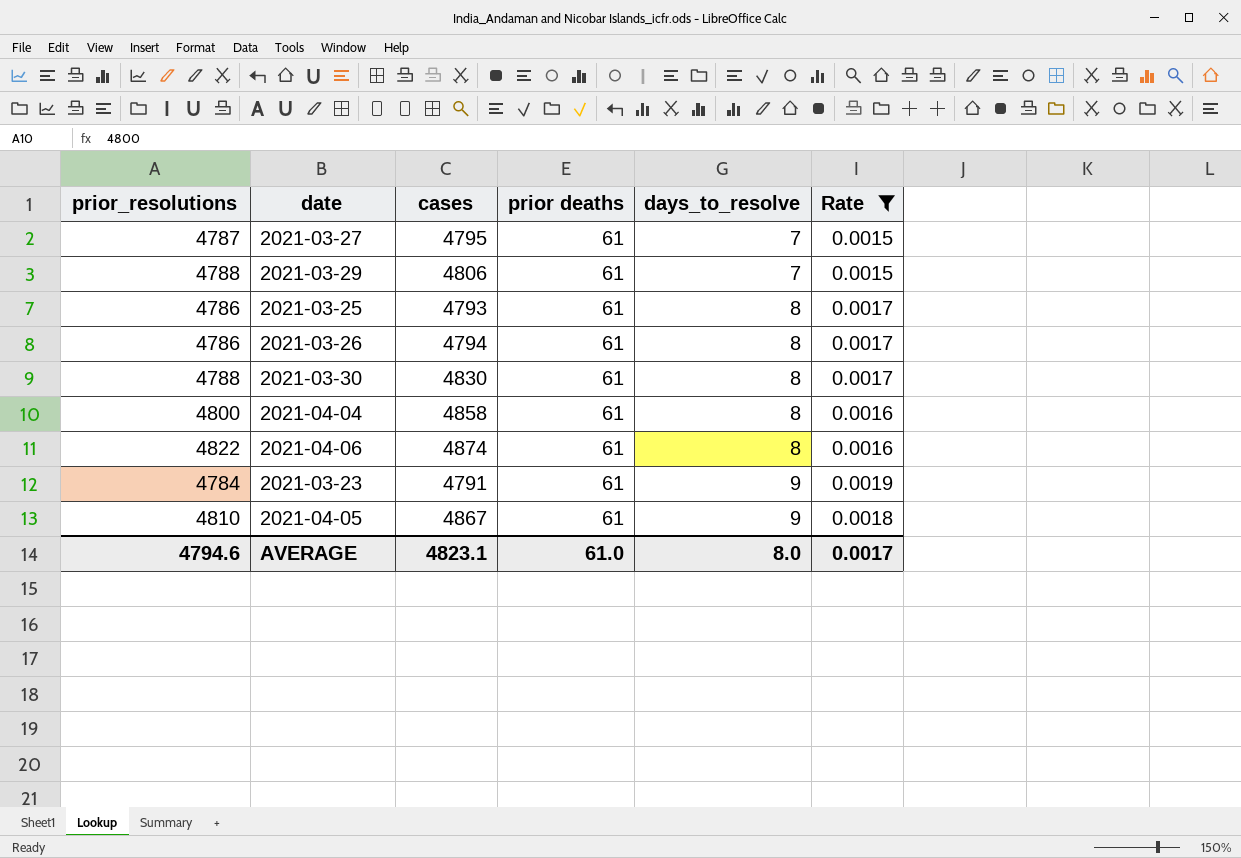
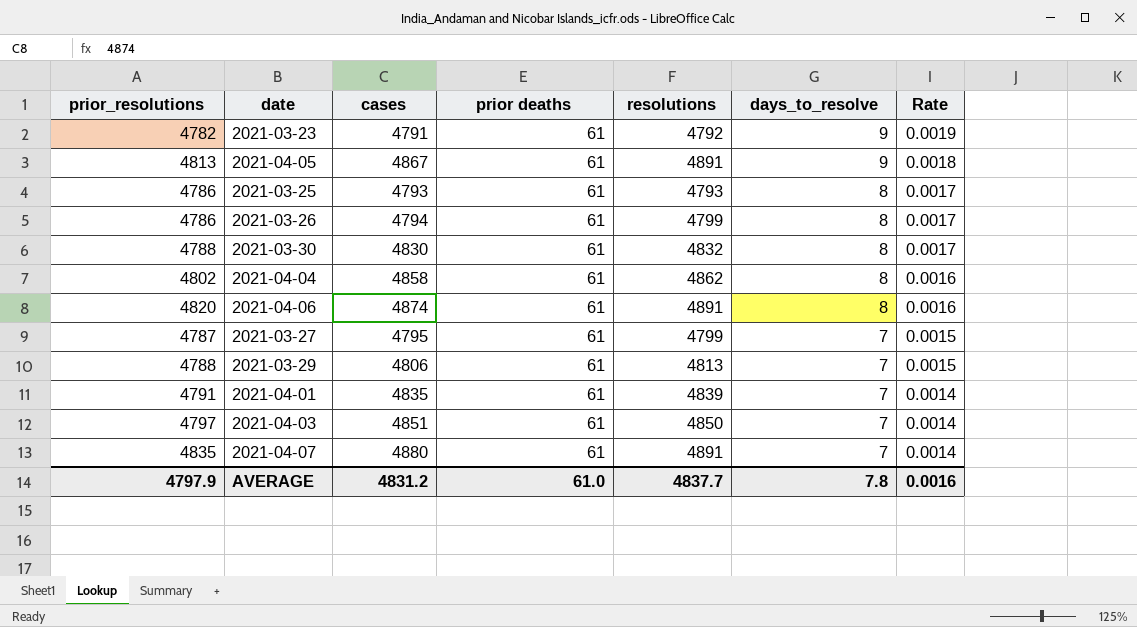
filter: Rate != 0.0014 -> none
row order: days_to_resolve ascending -> days_to_resolve descending
column resolutions | position: none -> 5
2021-03-23 | prior_resolutions: 4784 -> 4782
2021-04-05 | prior_resolutions: 4810 -> 4813
2021-04-04 | prior_resolutions: 4800 -> 4802
2021-04-06 | prior_resolutions: 4822 -> 4820
AVERAGE | prior_resolutions: 4794.6 -> 4797.9
AVERAGE | cases: 4823.1 -> 4831.2
AVERAGE | days_to_resolve: 8.0 -> 7.8
AVERAGE | Rate: 0.0017 -> 0.0016

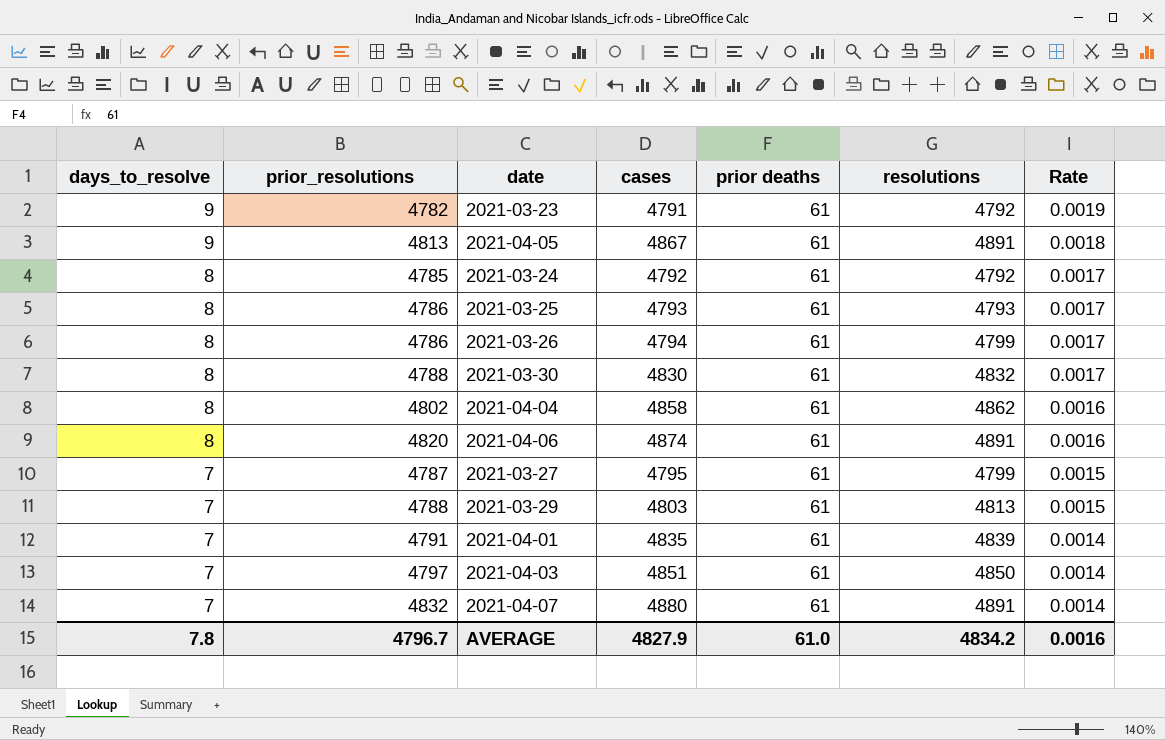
column days_to_resolve | position: 6 -> 1
row 2021-03-24: none -> 8 | 4785 | 4792 | 61 | 4792 | 0.0017
2021-03-29 | cases: 4806 -> 4803
2021-04-07 | prior_resolutions: 4835 -> 4832
AVERAGE | prior_resolutions: 4797.9 -> 4796.7
AVERAGE | cases: 4831.2 -> 4827.9
AVERAGE | resolutions: 4837.7 -> 4834.2

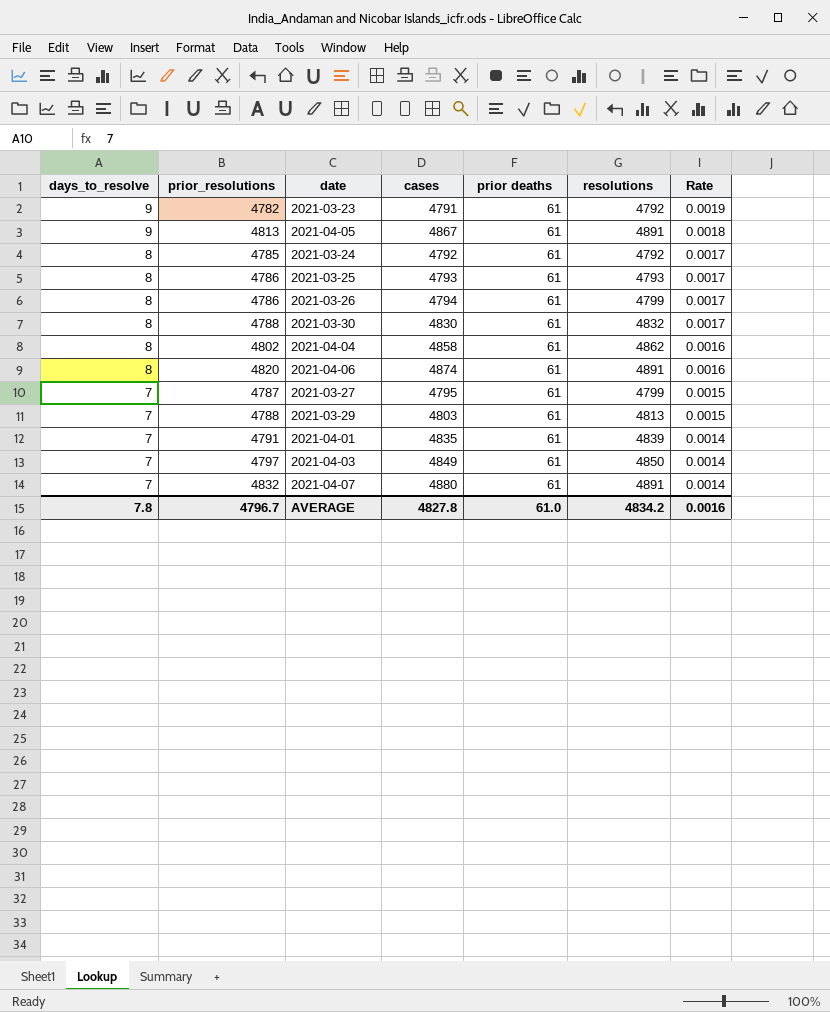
2021-04-03 | cases: 4851 -> 4849
AVERAGE | cases: 4827.9 -> 4827.8

